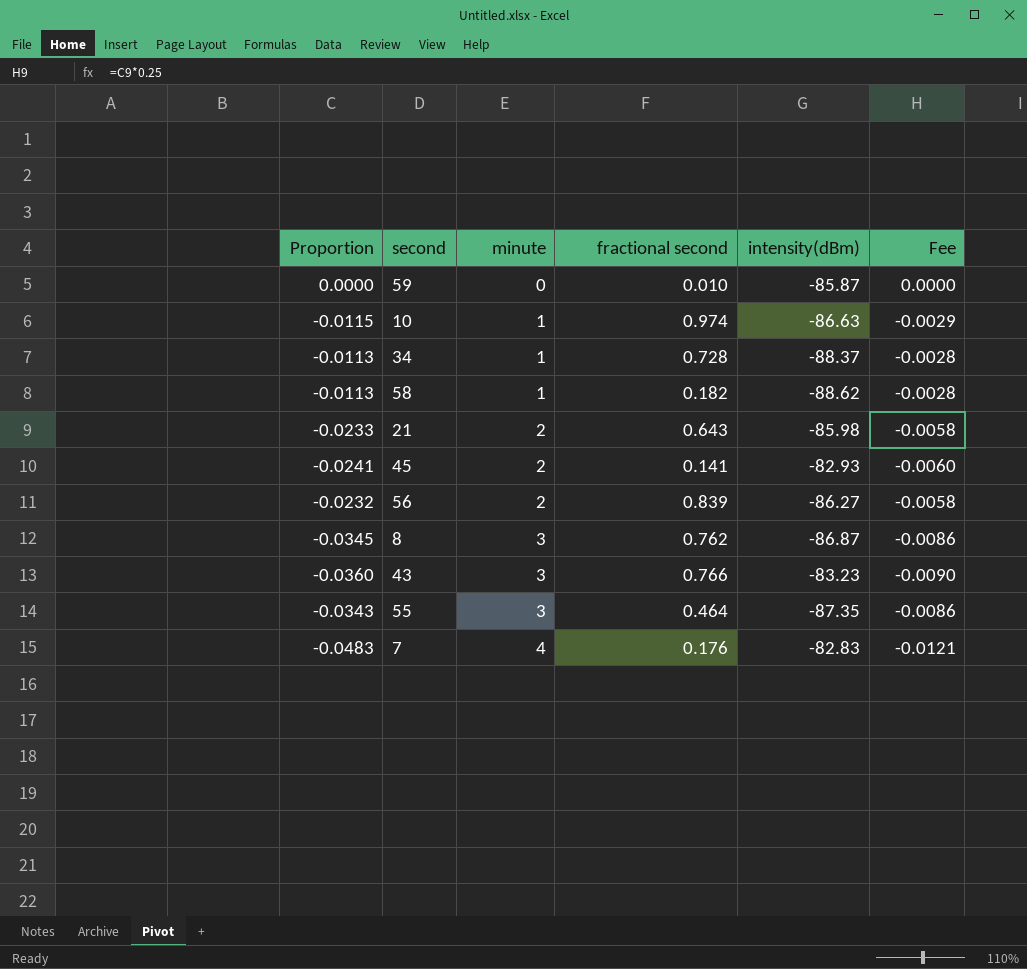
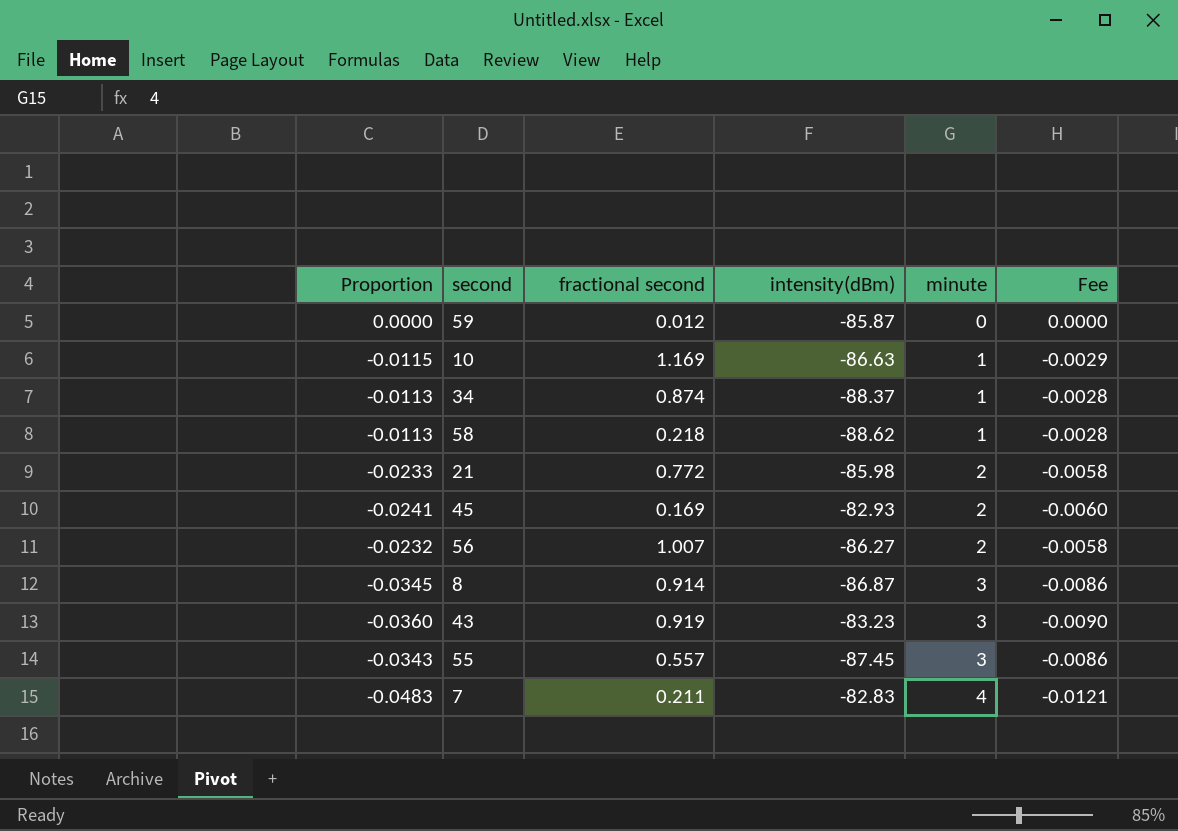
column minute | position: 3 -> 5
59 | fractional second: 0.010 -> 0.012
10 | fractional second: 0.974 -> 1.169
34 | fractional second: 0.728 -> 0.874
58 | fractional second: 0.182 -> 0.218
21 | fractional second: 0.643 -> 0.772
45 | fractional second: 0.141 -> 0.169
56 | fractional second: 0.839 -> 1.007
8 | fractional second: 0.762 -> 0.914
43 | fractional second: 0.766 -> 0.919
55 | fractional second: 0.464 -> 0.557
55 | intensity(dBm): -87.35 -> -87.45
7 | fractional second: 0.176 -> 0.211

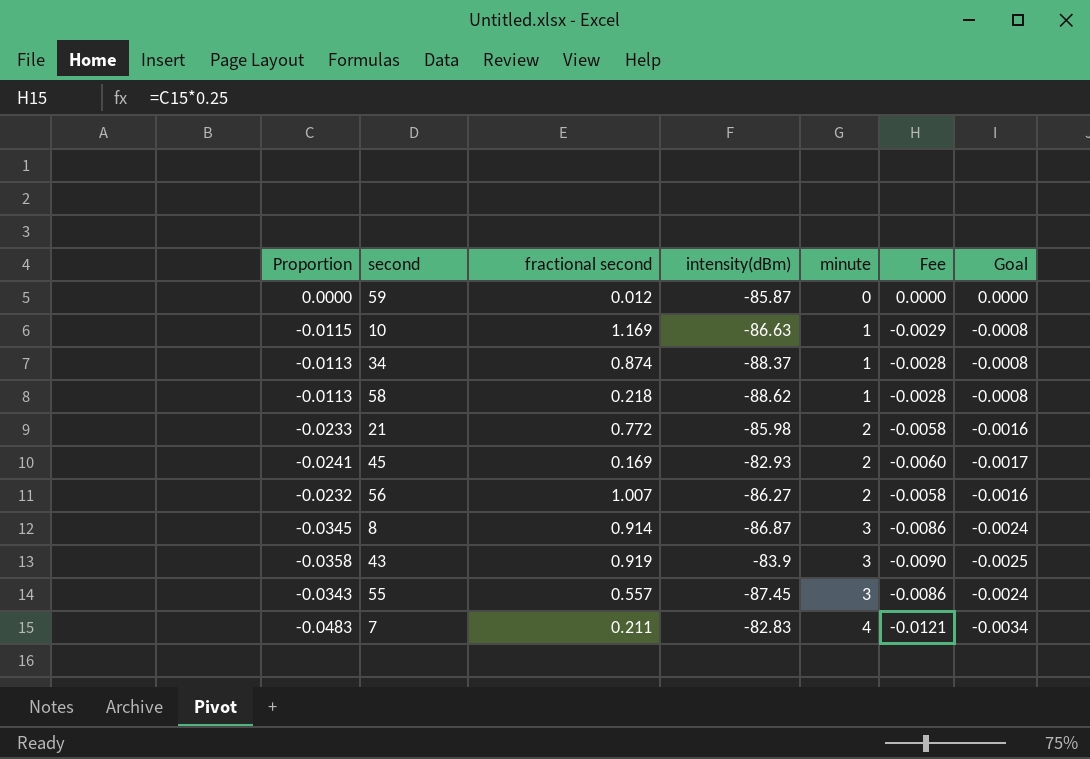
column Goal | formula: none -> [Proportion] * 0.07
43 | Proportion: -0.0360 -> -0.0358
43 | intensity(dBm): -83.23 -> -83.9

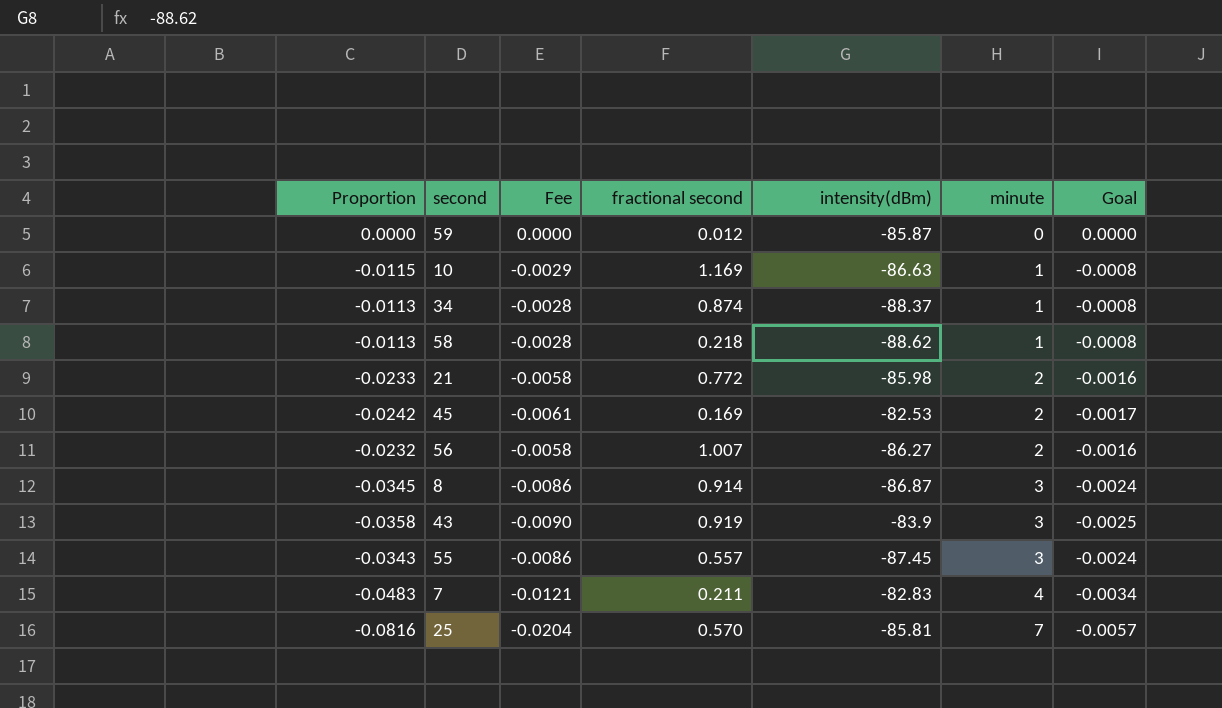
column Fee | position: 6 -> 3
45 | Proportion: -0.0241 -> -0.0242
45 | Fee: -0.0060 -> -0.0061
45 | intensity(dBm): -82.93 -> -82.53
row 25: none -> -0.0816 | -0.0204 | 0.570 | -85.81 | 7 | -0.0057

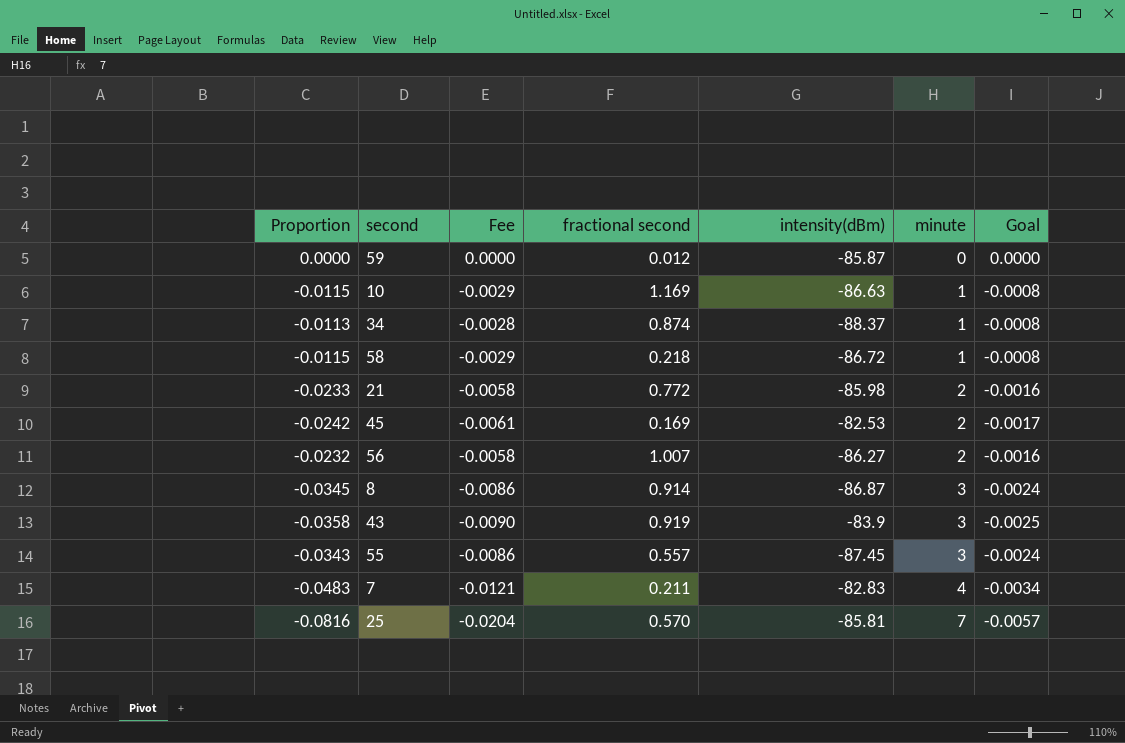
58 | Proportion: -0.0113 -> -0.0115
58 | Fee: -0.0028 -> -0.0029
58 | intensity(dBm): -88.62 -> -86.72

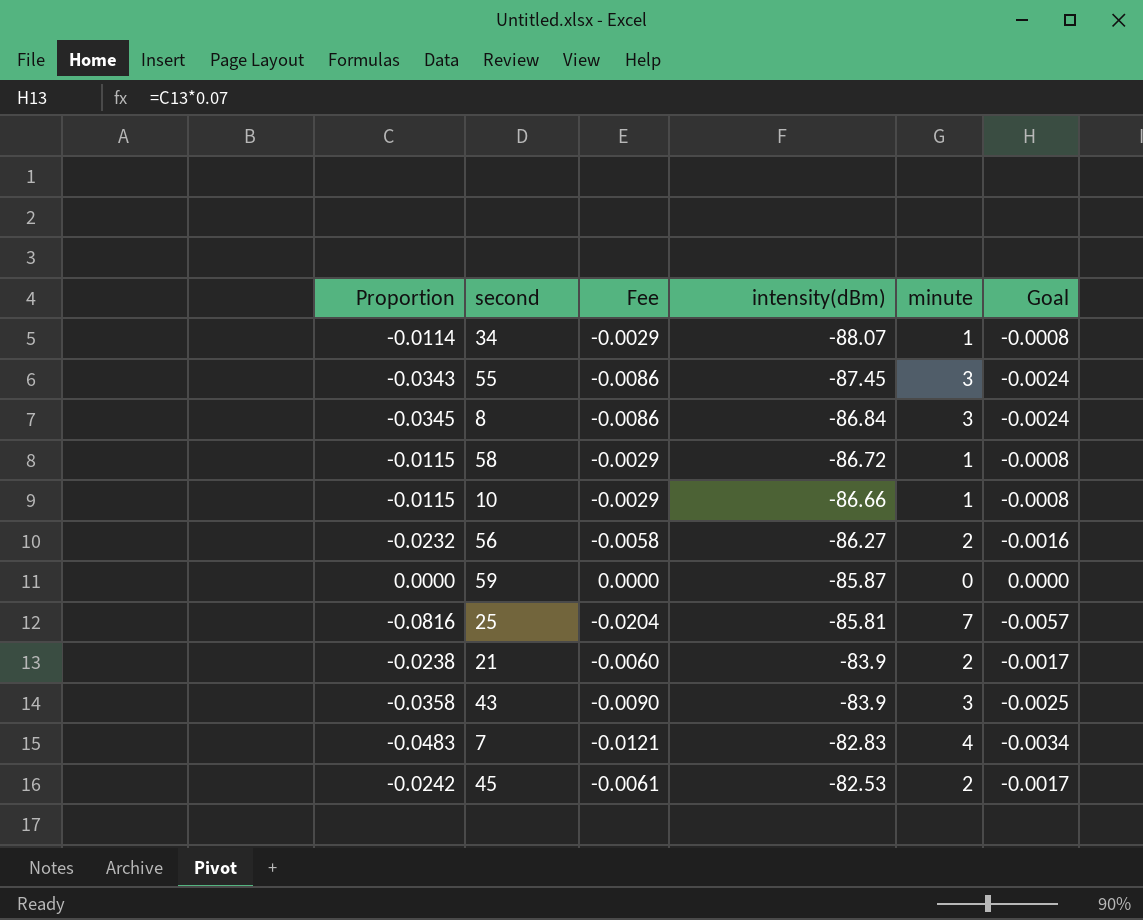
row order: minute ascending -> intensity(dBm) ascending
column fractional second | position: 4 -> none
34 | Proportion: -0.0113 -> -0.0114
34 | Fee: -0.0028 -> -0.0029
34 | intensity(dBm): -88.37 -> -88.07
8 | intensity(dBm): -86.87 -> -86.84
10 | intensity(dBm): -86.63 -> -86.66
21 | Proportion: -0.0233 -> -0.0238
21 | Fee: -0.0058 -> -0.0060
21 | intensity(dBm): -85.98 -> -83.9
21 | Goal: -0.0016 -> -0.0017

